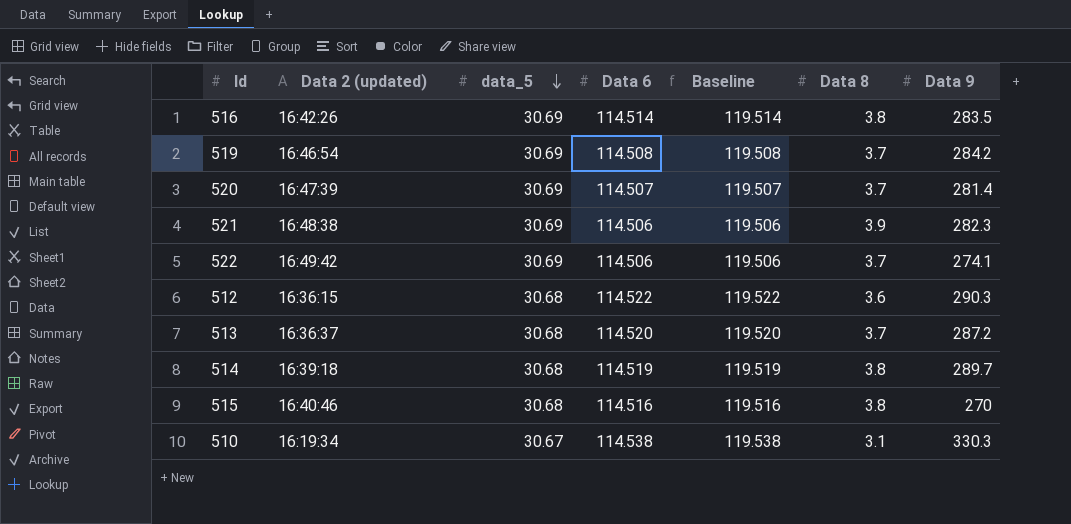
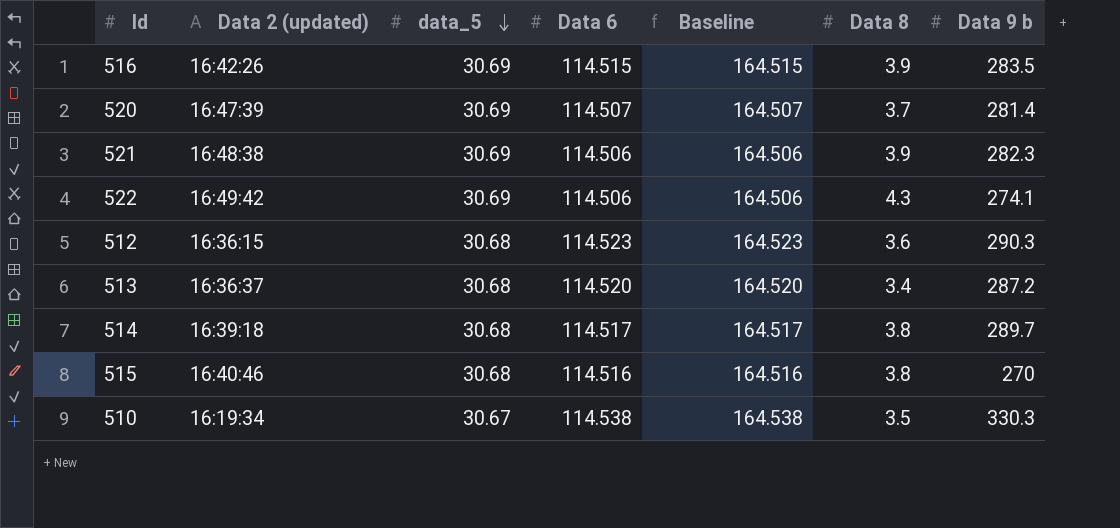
column Baseline | formula: [Data 6] + 5 -> [Data 6] + 50
column name: Data 9 -> Data 9 b
row 519: 16:46:54 | 30.69 | 114.508 | 119.508 | 3.7 | 284.2 -> none
516 | Data 6: 114.514 -> 114.515
516 | Data 8: 3.8 -> 3.9
522 | Data 8: 3.7 -> 4.3
512 | Data 6: 114.522 -> 114.523
513 | Data 8: 3.7 -> 3.4
514 | Data 6: 114.519 -> 114.517
510 | Data 8: 3.1 -> 3.5

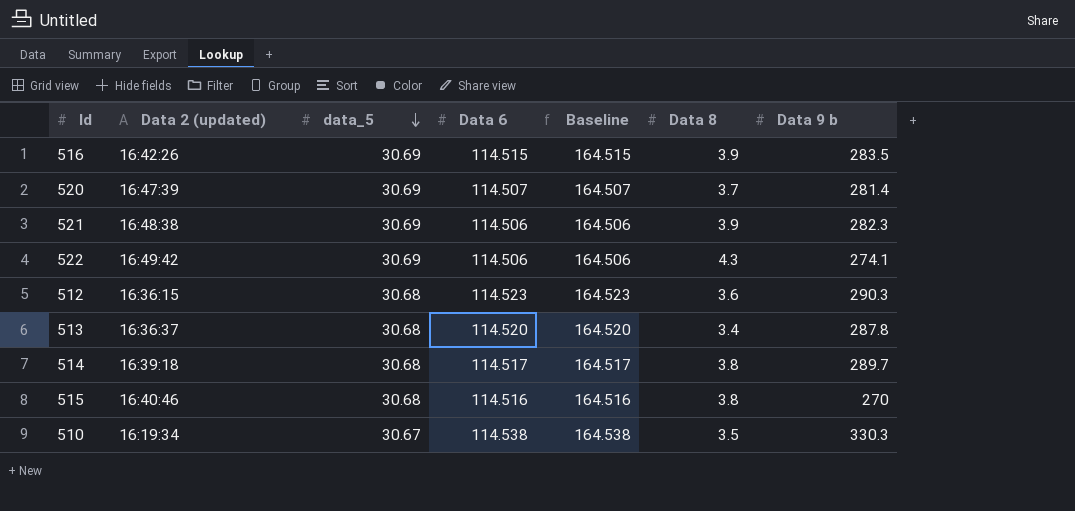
513 | Data 9 b: 287.2 -> 287.8

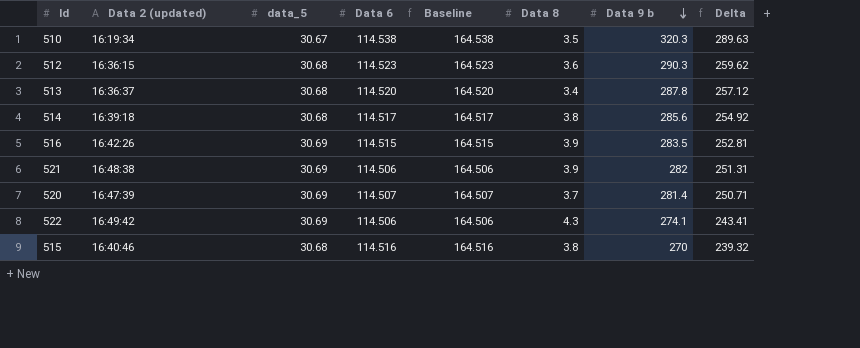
row order: data_5 descending -> Data 9 b descending
column Delta | formula: none -> [Data 9 b] - [data_5]
510 | Data 9 b: 330.3 -> 320.3
514 | Data 9 b: 289.7 -> 285.6
521 | Data 9 b: 282.3 -> 282

